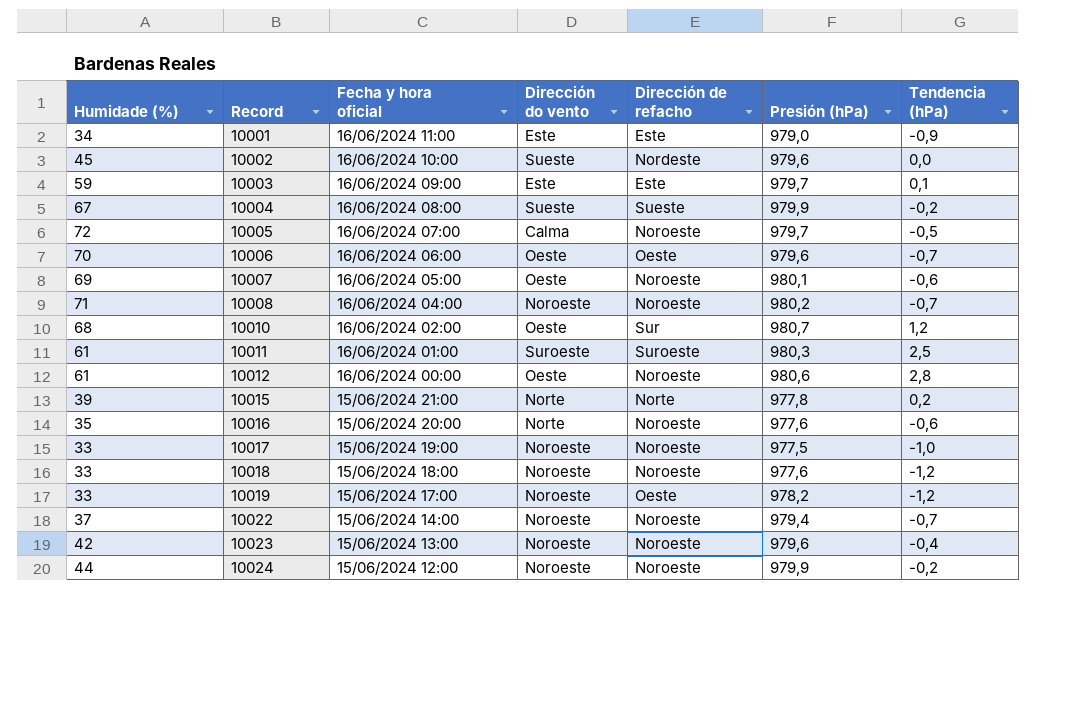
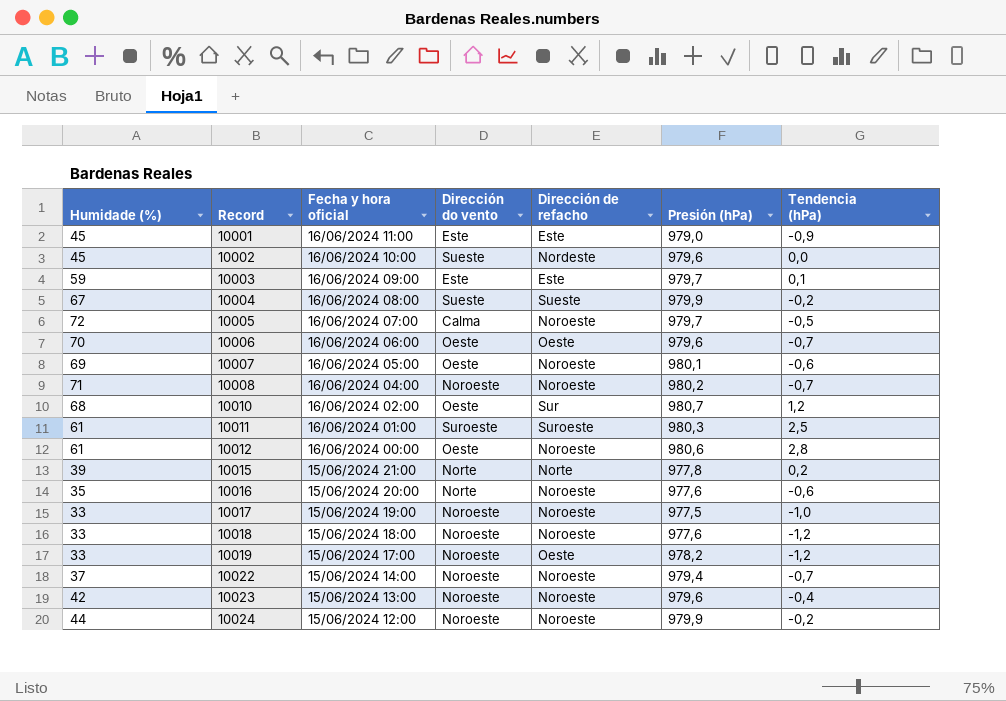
10001 | Humidade (%): 34 -> 45

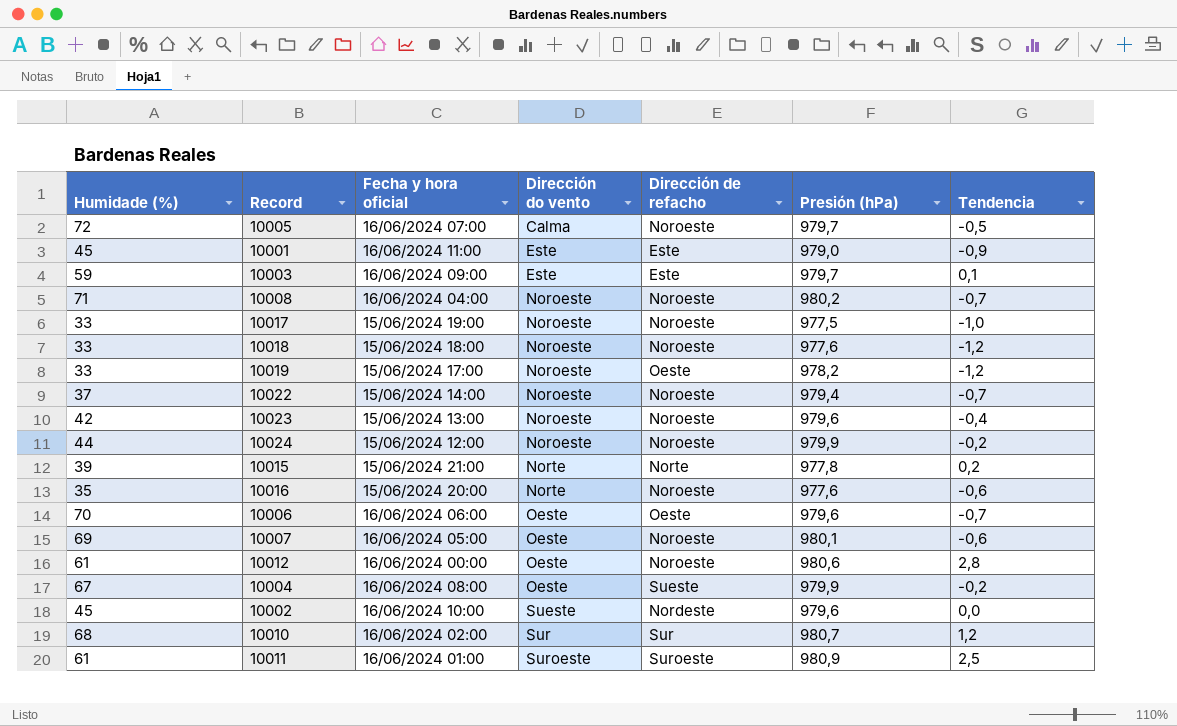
row order: Record ascending -> Dirección do vento ascending
column name: Tendencia (hPa) -> Tendencia
10004 | Dirección do vento: Sueste -> Oeste
10010 | Dirección do vento: Oeste -> Sur
10011 | Presión (hPa): 980,3 -> 980,9

